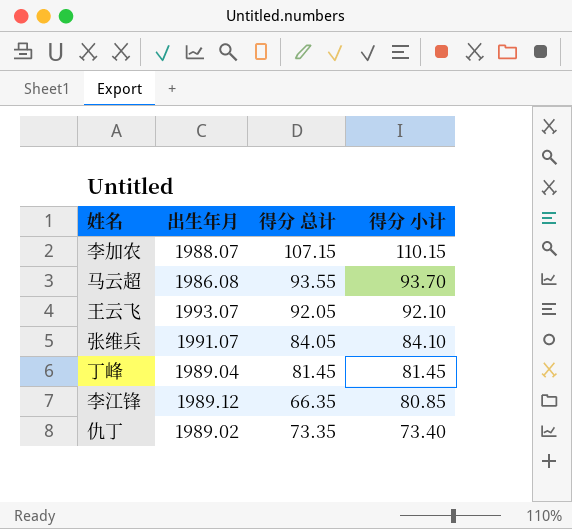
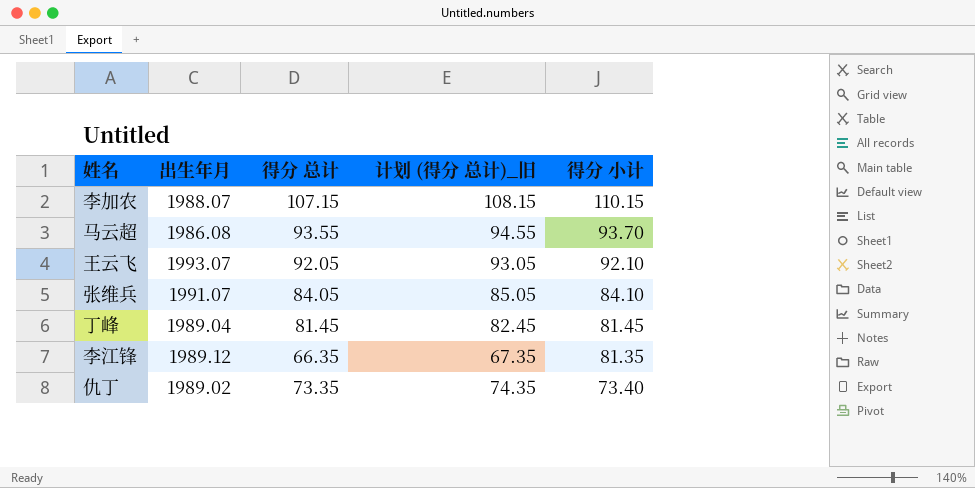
column 计划 (得分 总计)_旧 | formula: none -> [得分 总计] + 1
李江锋 | 得分 小计: 80.85 -> 81.35

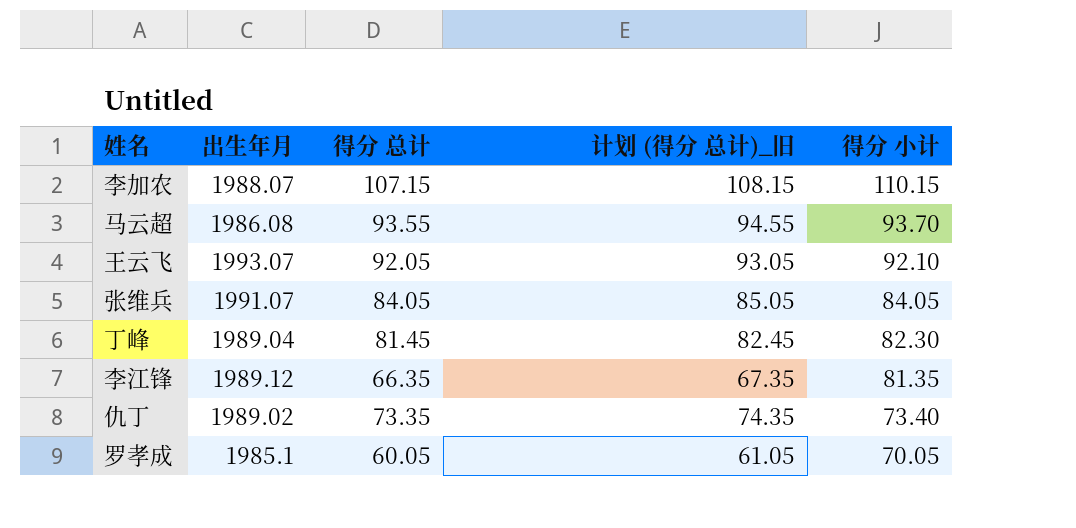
张维兵 | 得分 小计: 84.10 -> 84.05
丁峰 | 得分 小计: 81.45 -> 82.30
row 罗孝成: none -> 1985.1 | 60.05 | 61.05 | 70.05

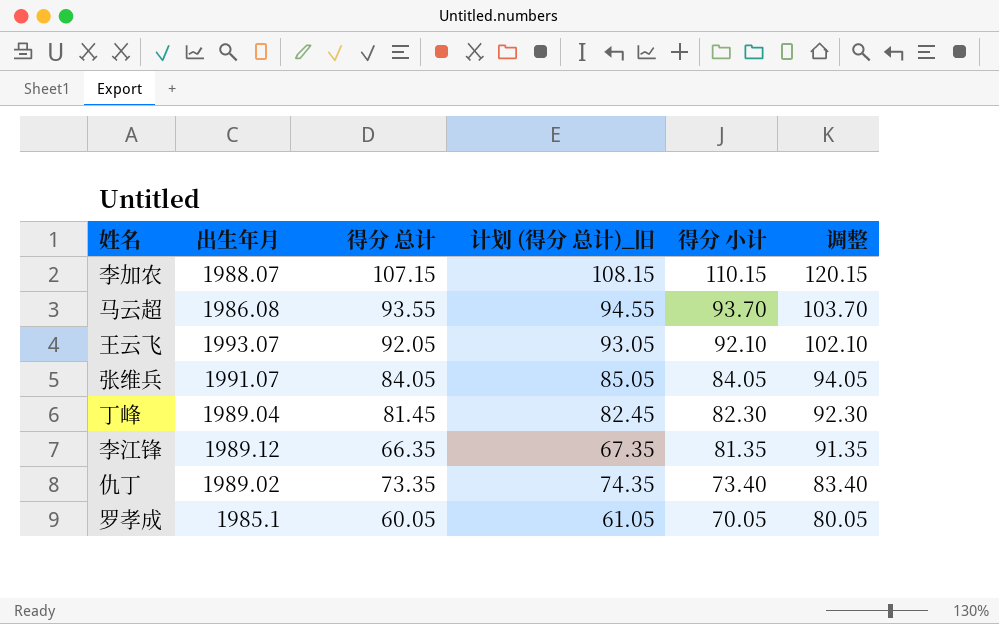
column 调整 | formula: none -> [得分 小计] + 10

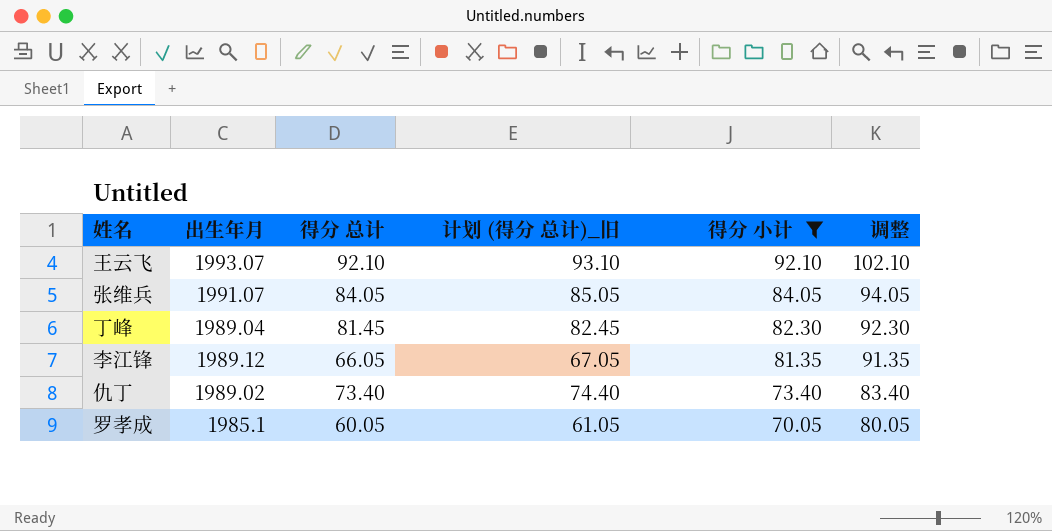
filter: none -> 得分 小计 <= 92.10
王云飞 | 得分 总计: 92.05 -> 92.10
王云飞 | 计划 (得分 总计)_旧: 93.05 -> 93.10
李江锋 | 得分 总计: 66.35 -> 66.05
李江锋 | 计划 (得分 总计)_旧: 67.35 -> 67.05
仇丁 | 得分 总计: 73.35 -> 73.40
仇丁 | 计划 (得分 总计)_旧: 74.35 -> 74.40

